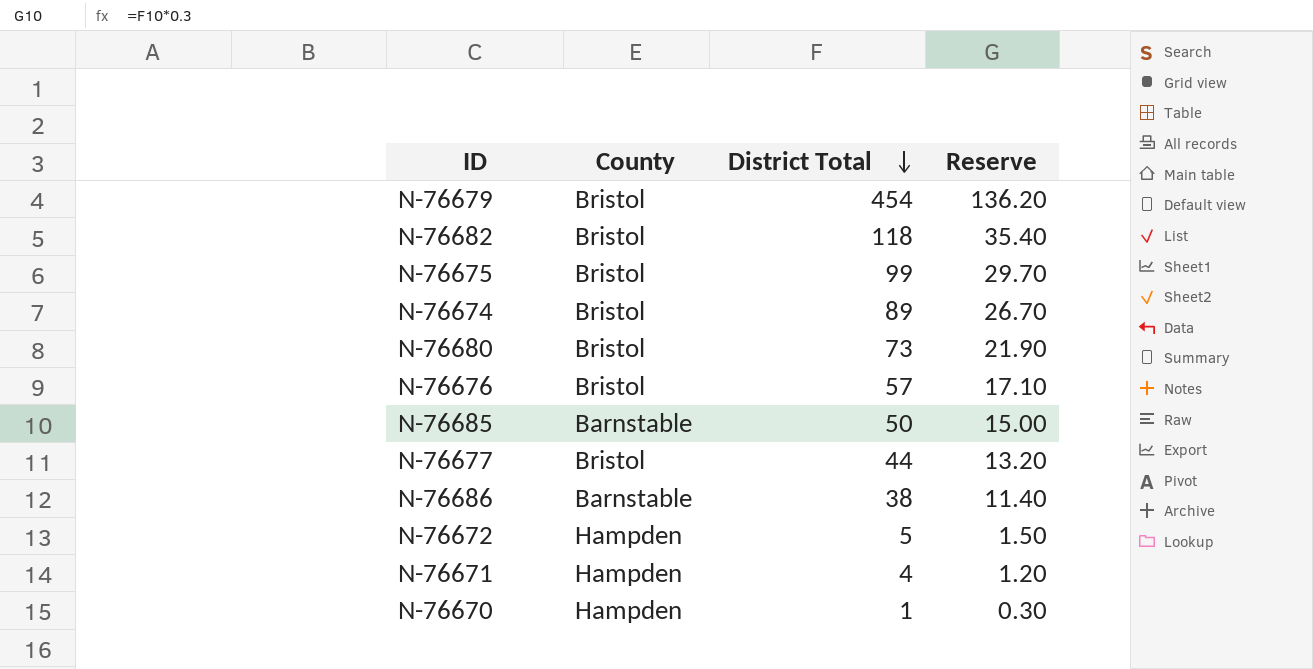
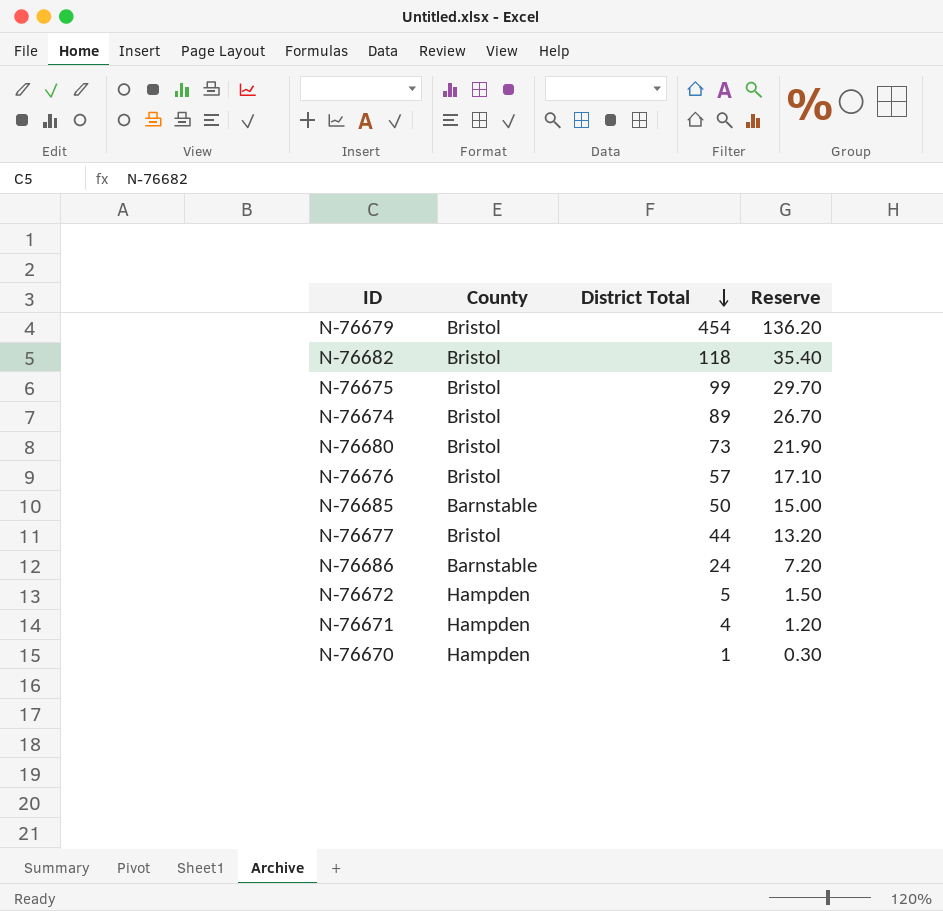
N-76686 | District Total: 38 -> 24
N-76686 | Reserve: 11.40 -> 7.20

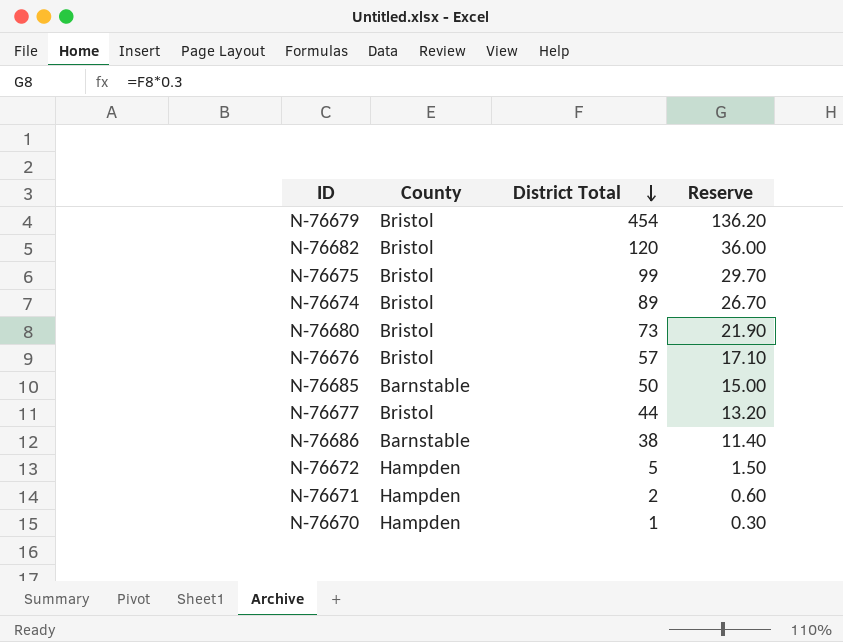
N-76682 | District Total: 118 -> 120
N-76682 | Reserve: 35.40 -> 36.00
N-76686 | District Total: 24 -> 38
N-76686 | Reserve: 7.20 -> 11.40
N-76671 | District Total: 4 -> 2
N-76671 | Reserve: 1.20 -> 0.60

